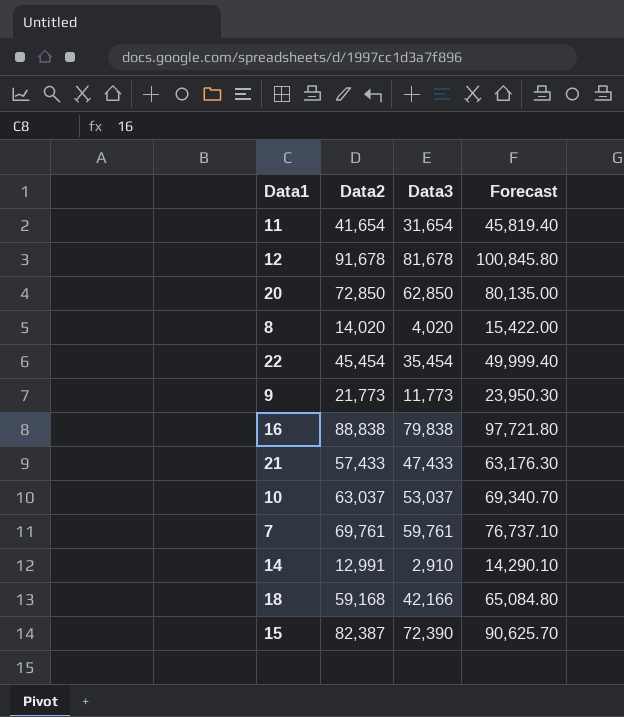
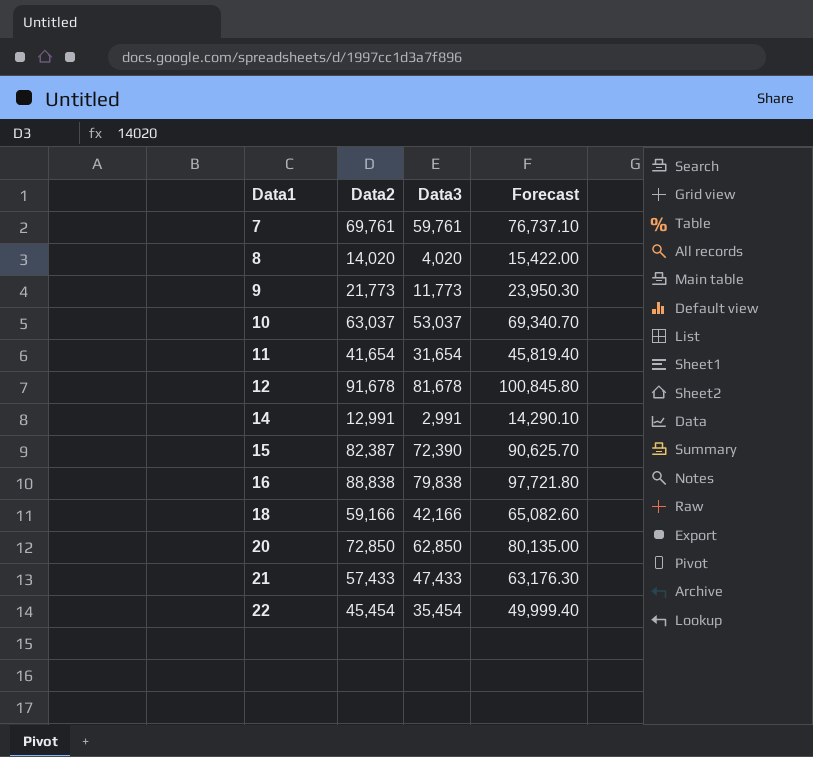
row order: none -> Data1 ascending
14 | Data3: 2,910 -> 2,991
18 | Data2: 59,168 -> 59,166
18 | Forecast: 65,084.80 -> 65,082.60

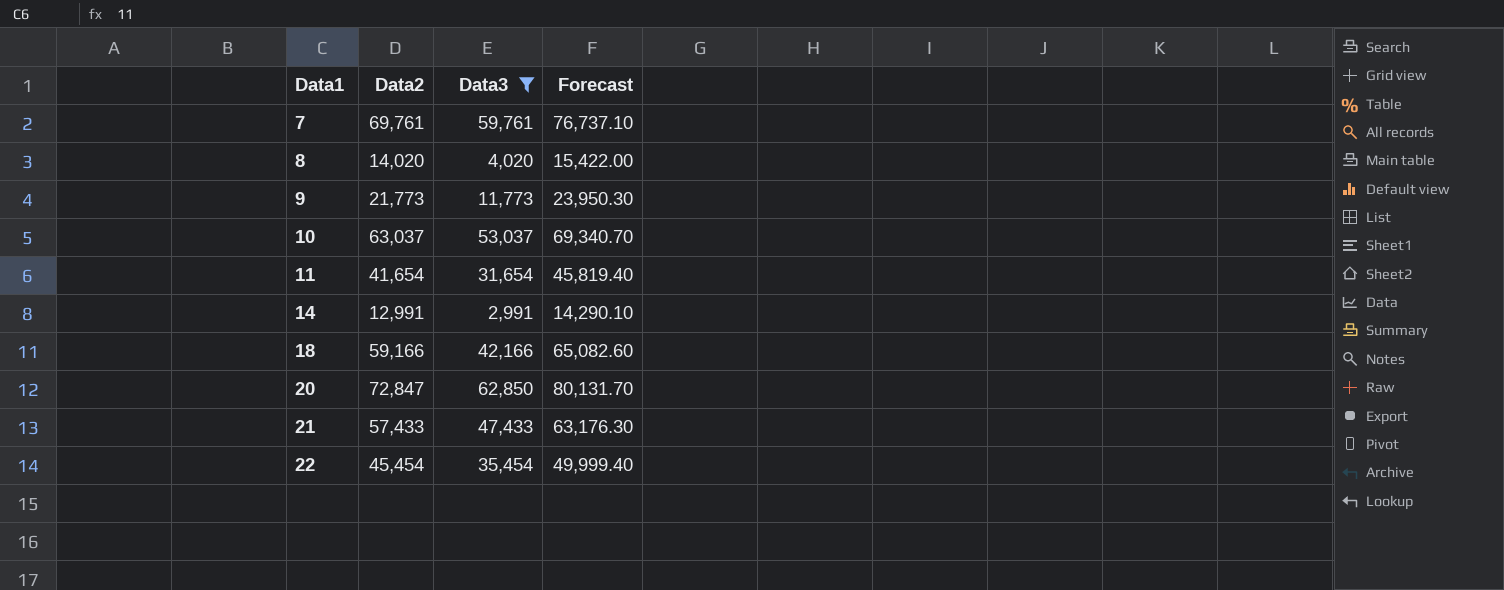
filter: none -> Data3 <= 62,850
20 | Data2: 72,850 -> 72,847
20 | Forecast: 80,135.00 -> 80,131.70

